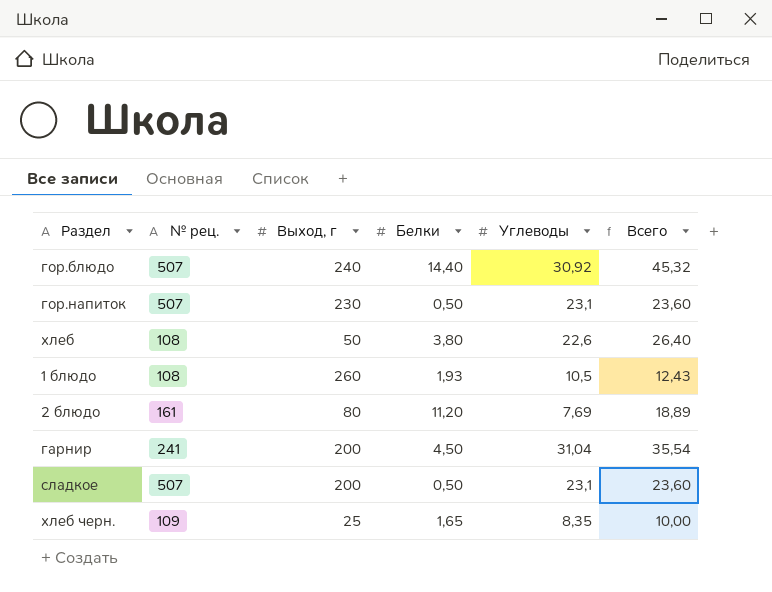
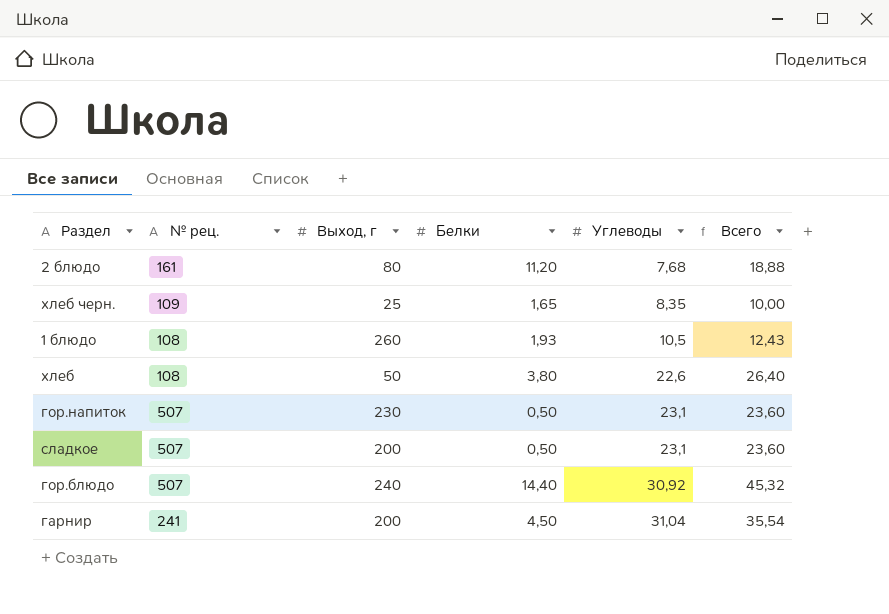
row order: none -> Углеводы ascending
2 блюдо | Углеводы: 7,69 -> 7,68
2 блюдо | Всего: 18,89 -> 18,88

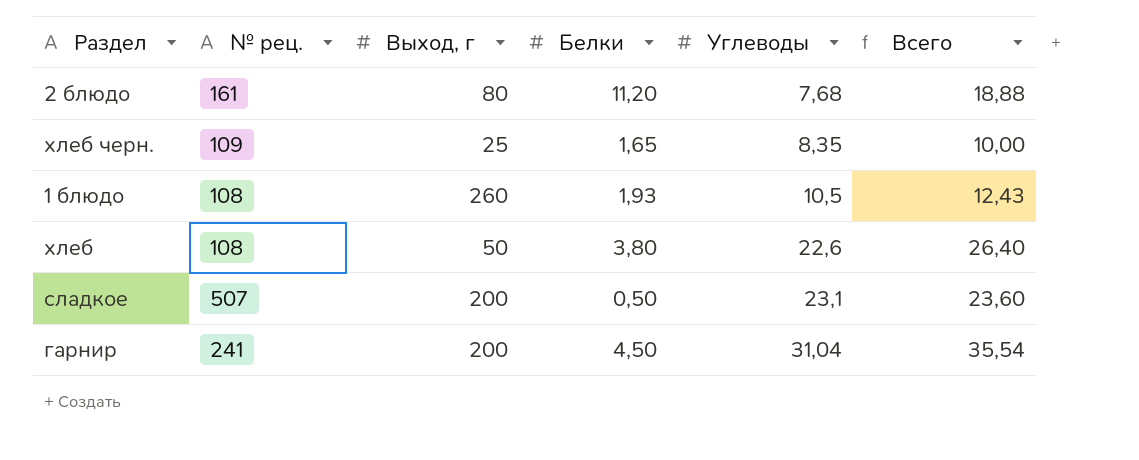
row гор.напиток: 507 | 230 | 0,50 | 23,1 | 23,60 -> none
row гор.блюдо: 507 | 240 | 14,40 | 30,92 | 45,32 -> none

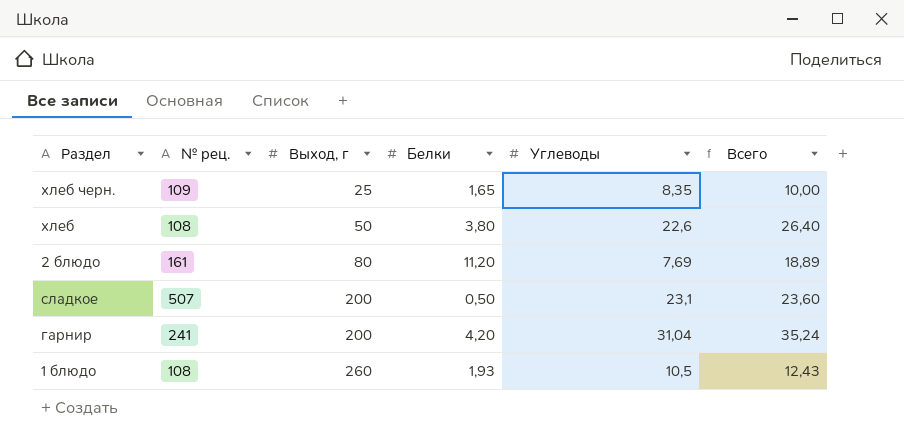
row order: Углеводы ascending -> Выход, г ascending
2 блюдо | Углеводы: 7,68 -> 7,69
2 блюдо | Всего: 18,88 -> 18,89
гарнир | Белки: 4,50 -> 4,20
гарнир | Всего: 35,54 -> 35,24

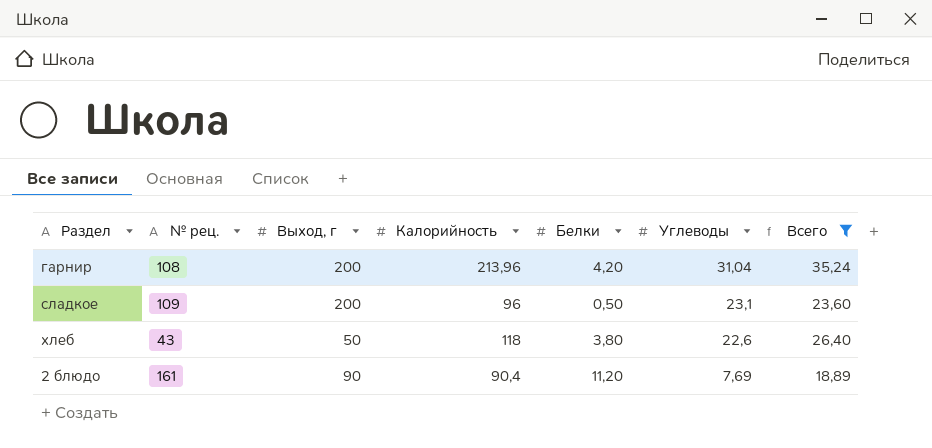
filter: none -> Всего >= 18,89
row order: Выход, г ascending -> Углеводы descending
column Калорийность | position: none -> 4
гарнир | № рец.: 241 -> 108
сладкое | № рец.: 507 -> 109
хлеб | № рец.: 108 -> 43
2 блюдо | Выход, г: 80 -> 90

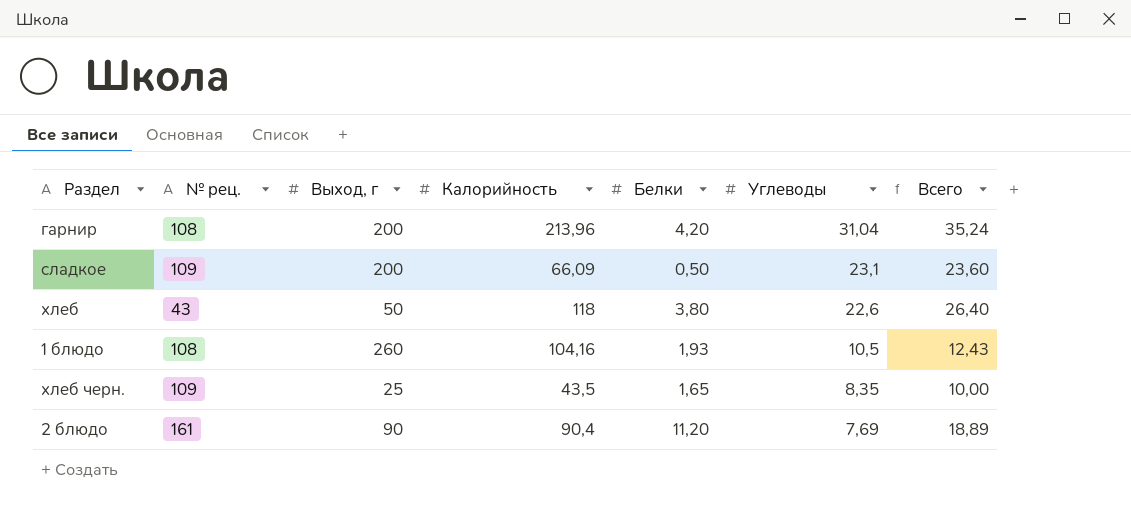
filter: Всего >= 18,89 -> none
сладкое | Калорийность: 96 -> 66,09

